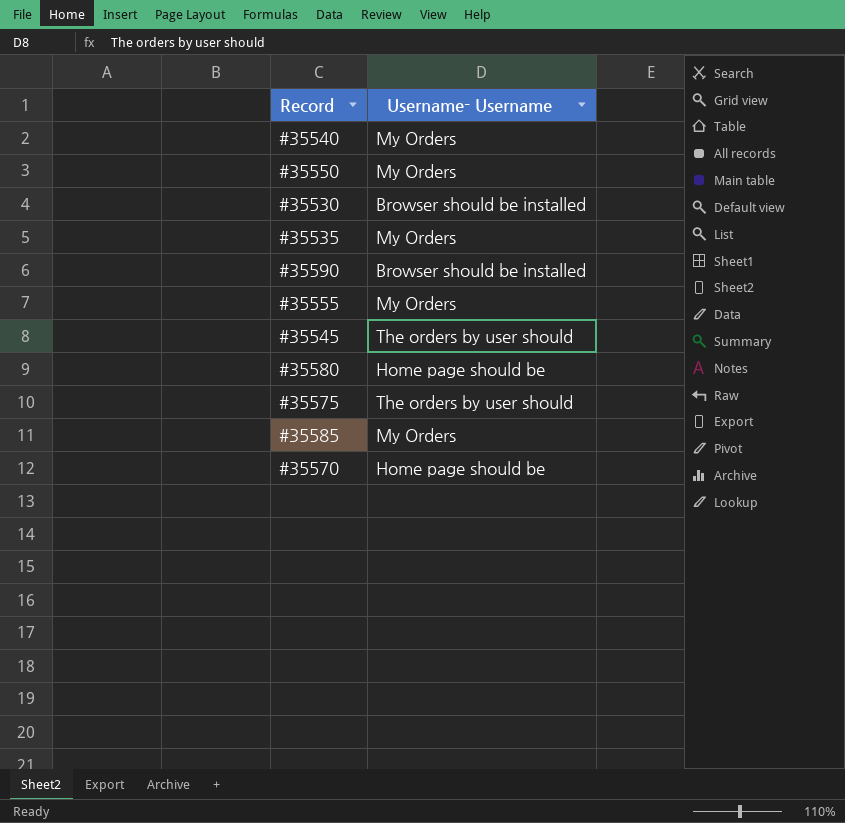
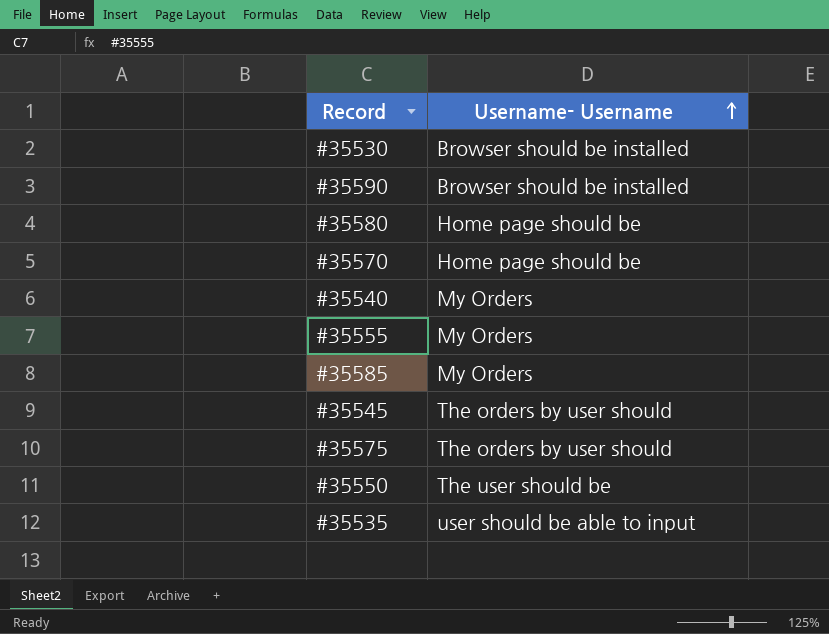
row order: none -> Username- Username ascending
#35550 | Username- Username: My Orders -> The user should be
#35535 | Username- Username: My Orders -> user should be able to input

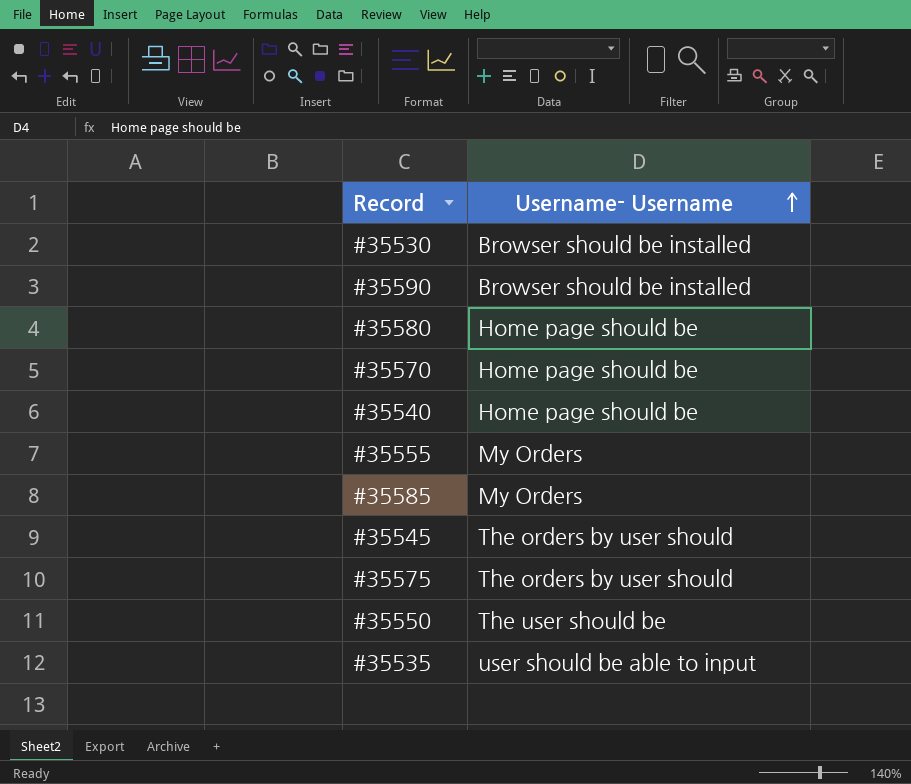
#35540 | Username- Username: My Orders -> Home page should be

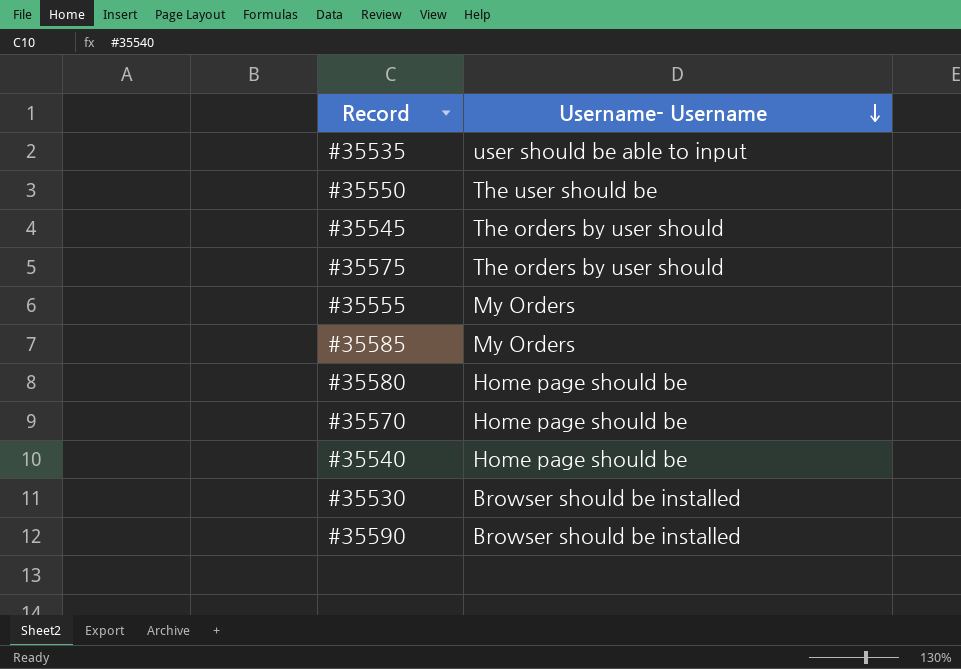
row order: Username- Username ascending -> Username- Username descending

